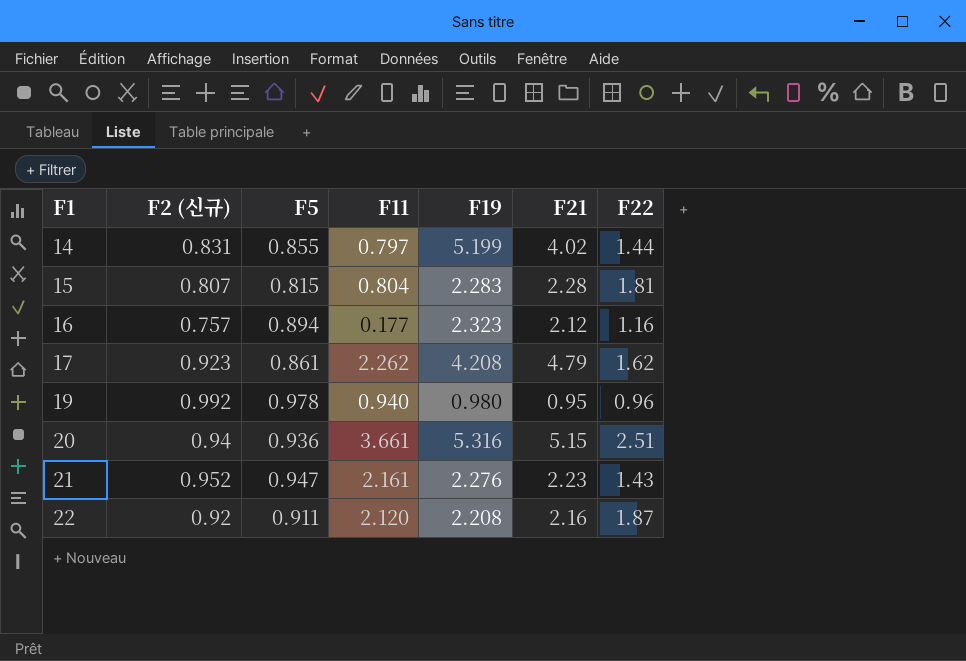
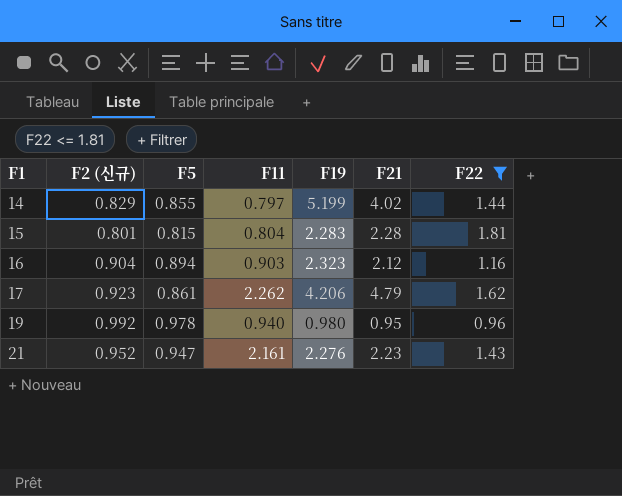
filter: none -> F22 <= 1.81
14 | F2 (신규): 0.831 -> 0.829
15 | F2 (신규): 0.807 -> 0.801
16 | F2 (신규): 0.757 -> 0.904
16 | F11: 0.177 -> 0.903
17 | F19: 4.208 -> 4.206

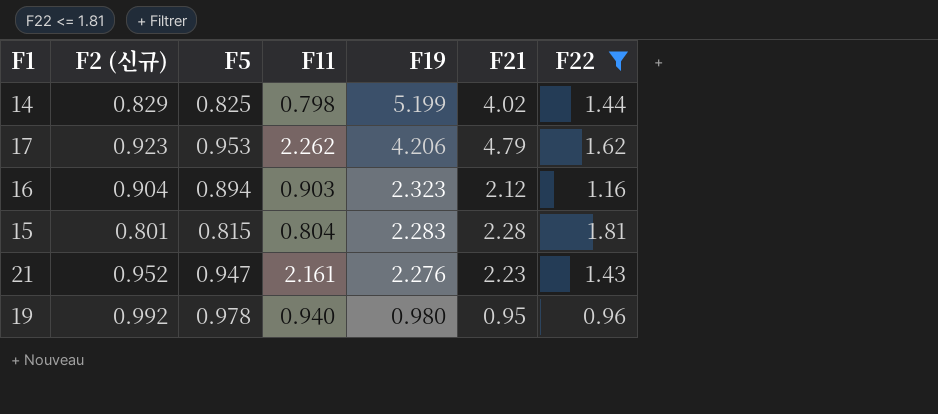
row order: F1 ascending -> F19 descending
14 | F5: 0.855 -> 0.825
14 | F11: 0.797 -> 0.798
17 | F5: 0.861 -> 0.953

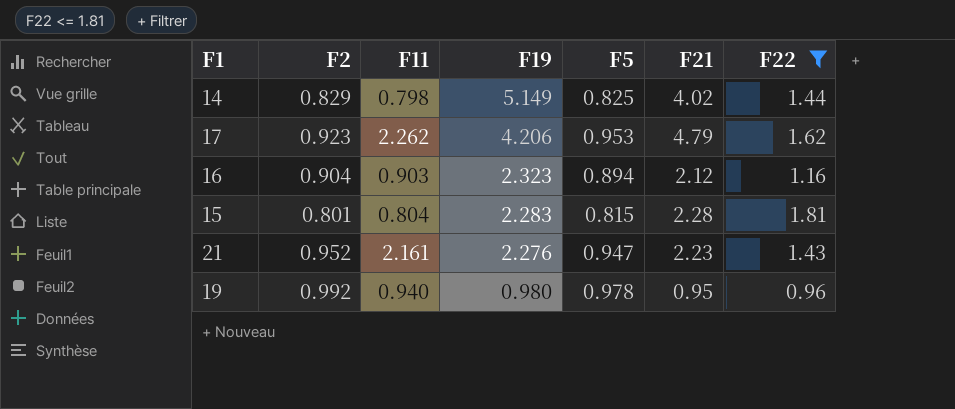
column name: F2 (신규) -> F2
column F5 | position: 3 -> 5
14 | F19: 5.199 -> 5.149

